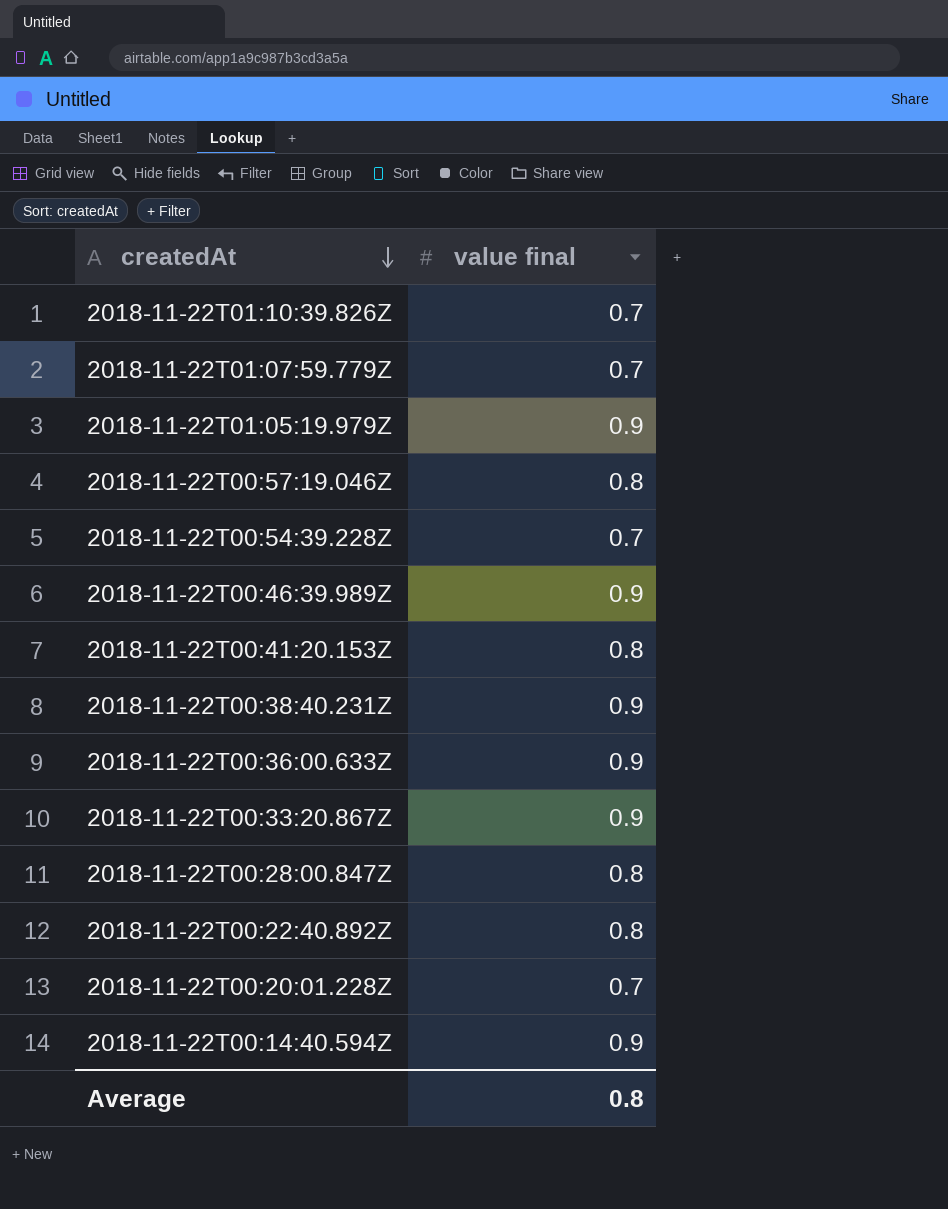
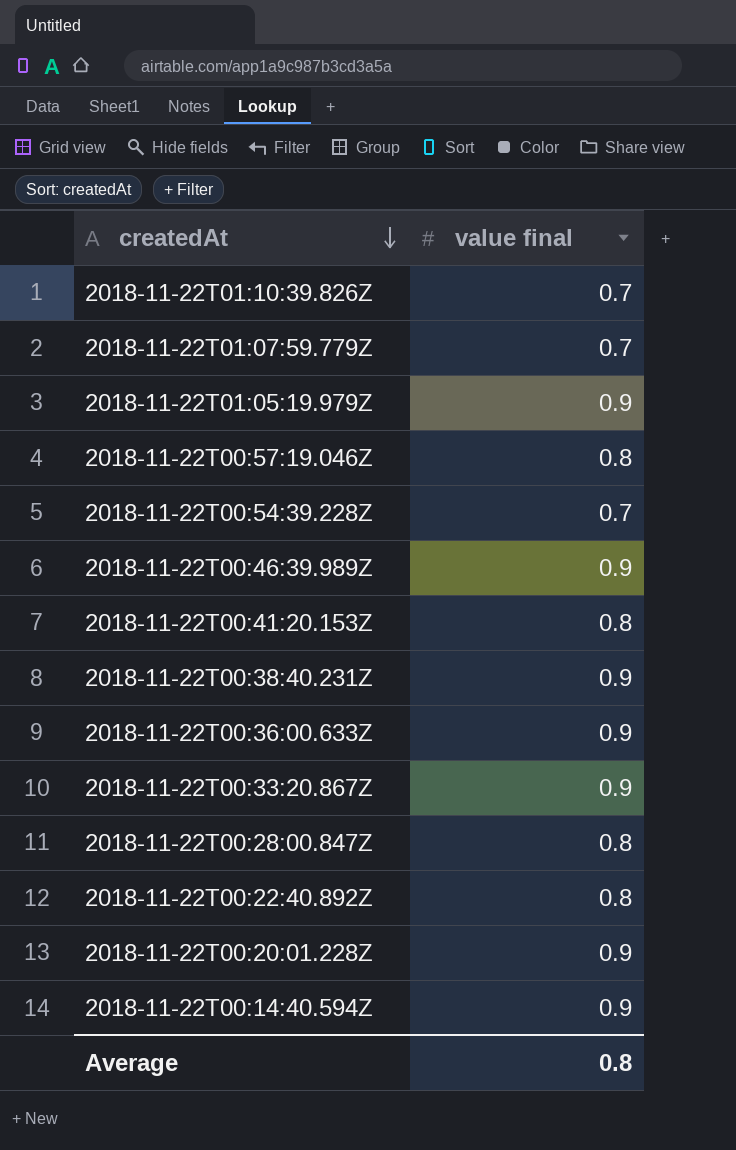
2018-11-22T00:20:01.228Z | value final: 0.7 -> 0.9

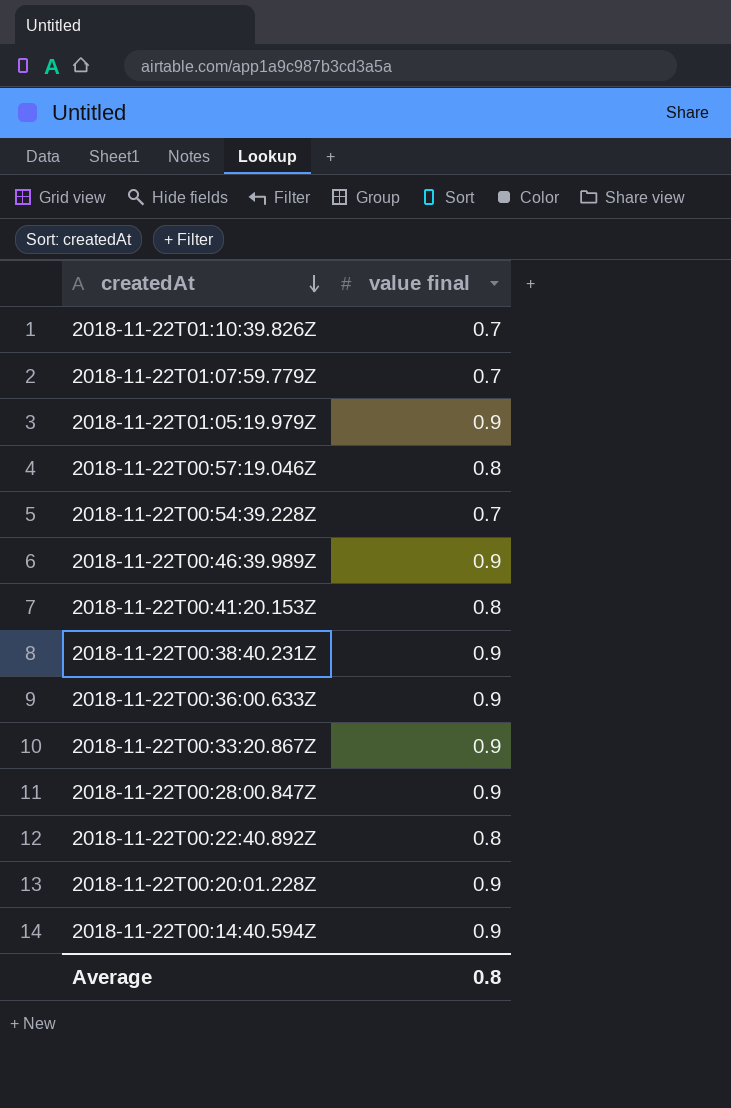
2018-11-22T00:28:00.847Z | value final: 0.8 -> 0.9

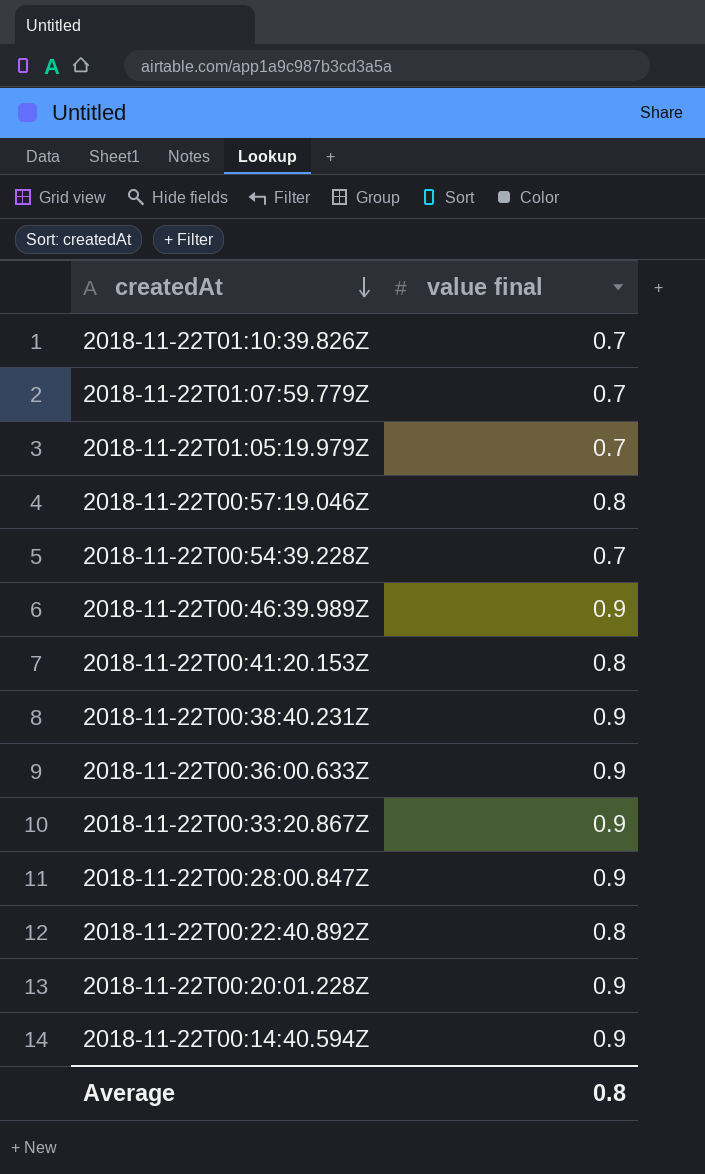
2018-11-22T01:05:19.979Z | value final: 0.9 -> 0.7

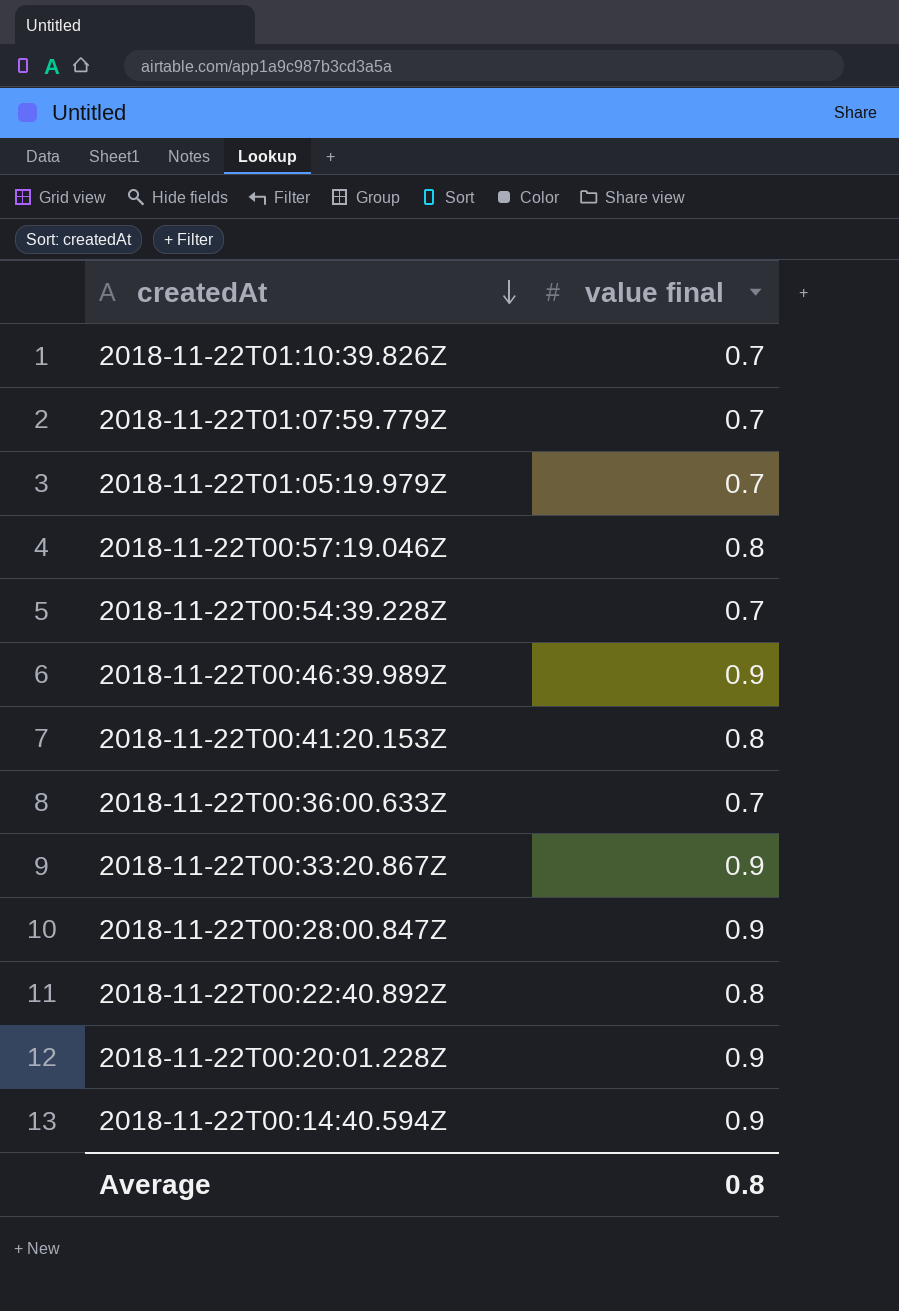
row 2018-11-22T00:38:40.231Z: 0.9 -> none
2018-11-22T00:36:00.633Z | value final: 0.9 -> 0.7

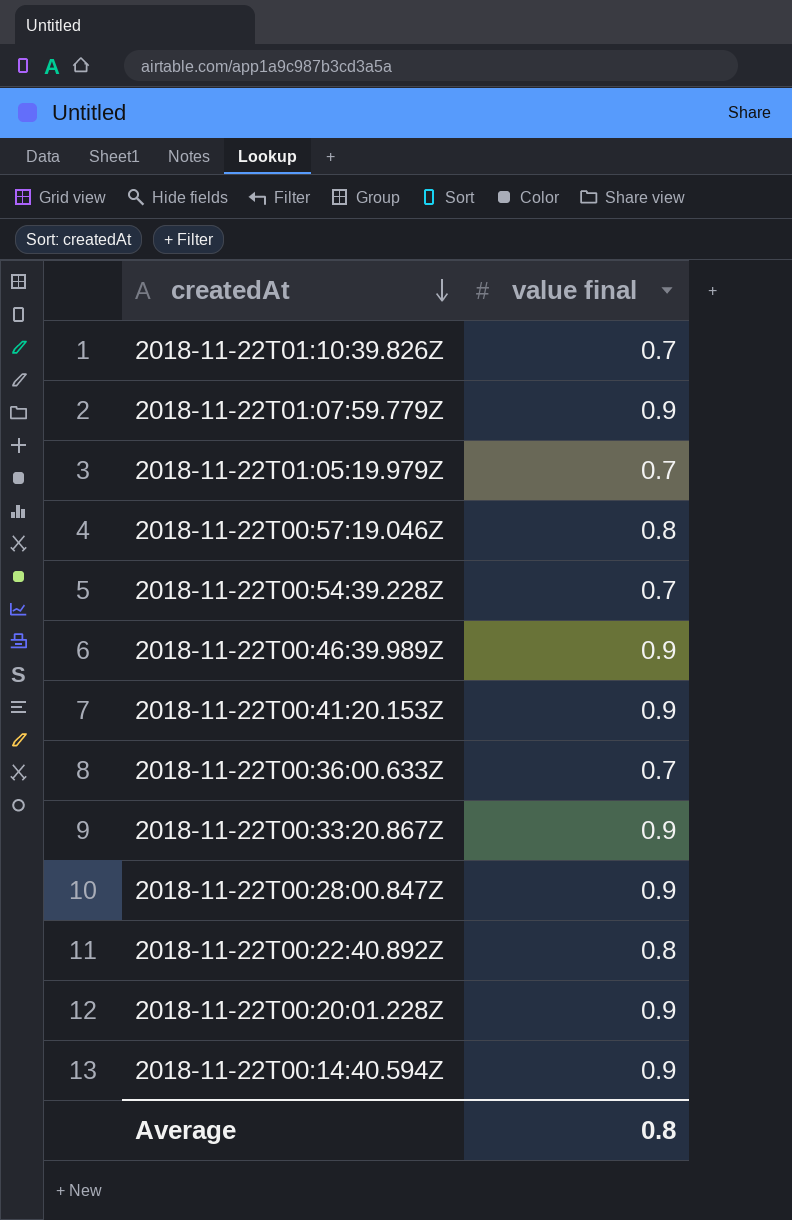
2018-11-22T01:07:59.779Z | value final: 0.7 -> 0.9
2018-11-22T00:41:20.153Z | value final: 0.8 -> 0.9

